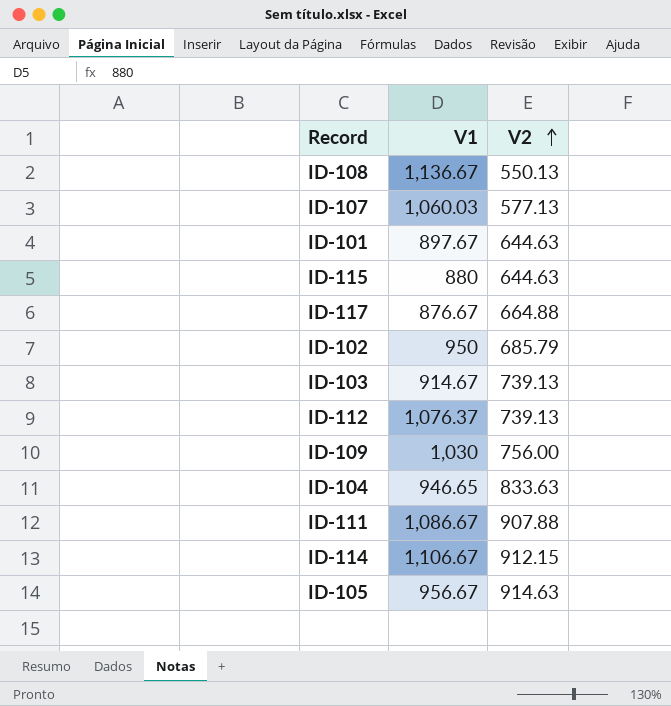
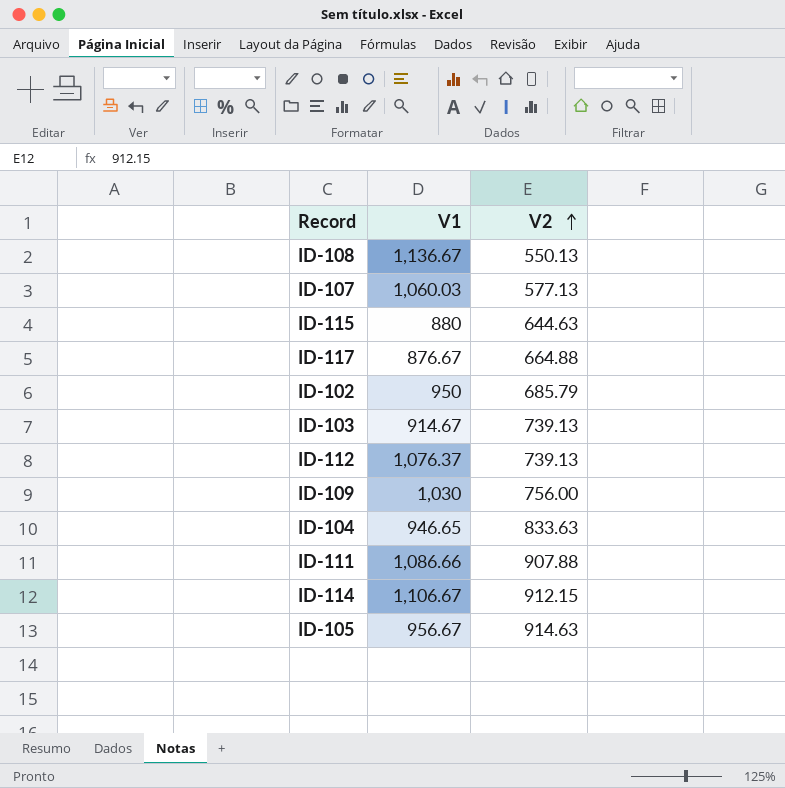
row ID-101: 897.67 | 644.63 -> none
ID-111 | V1: 1,086.67 -> 1,086.66

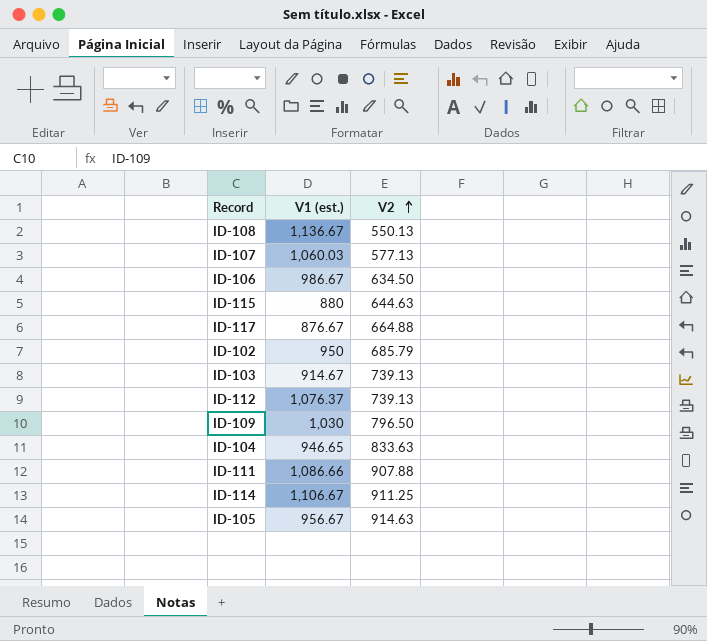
column name: V1 -> V1 (est.)
row ID-106: none -> 986.67 | 634.50
ID-109 | V2: 756.00 -> 796.50
ID-114 | V2: 912.15 -> 911.25

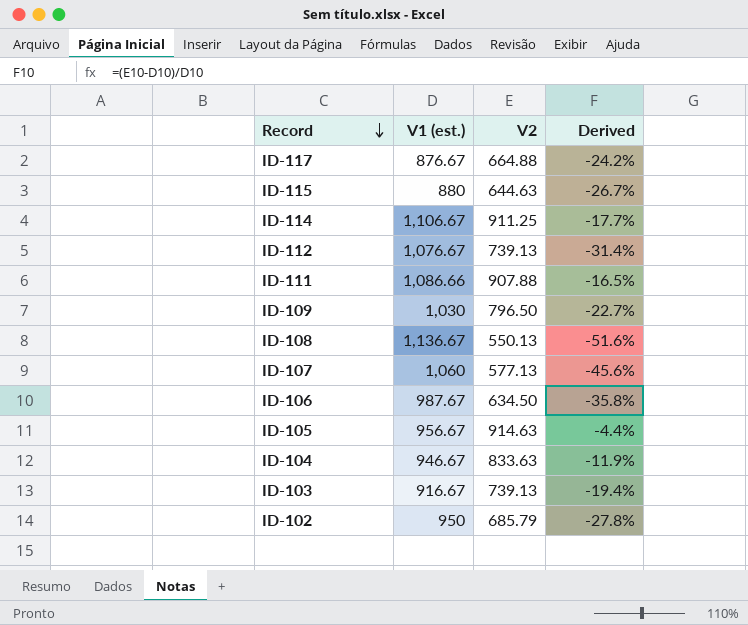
row order: V2 ascending -> Record descending
column Derived | formula: none -> ([V2] - [V1 (est.)]) / [V1 (est.)]
ID-112 | V1 (est.): 1,076.37 -> 1,076.67
ID-107 | V1 (est.): 1,060.03 -> 1,060
ID-106 | V1 (est.): 986.67 -> 987.67
ID-104 | V1 (est.): 946.65 -> 946.67
ID-103 | V1 (est.): 914.67 -> 916.67

